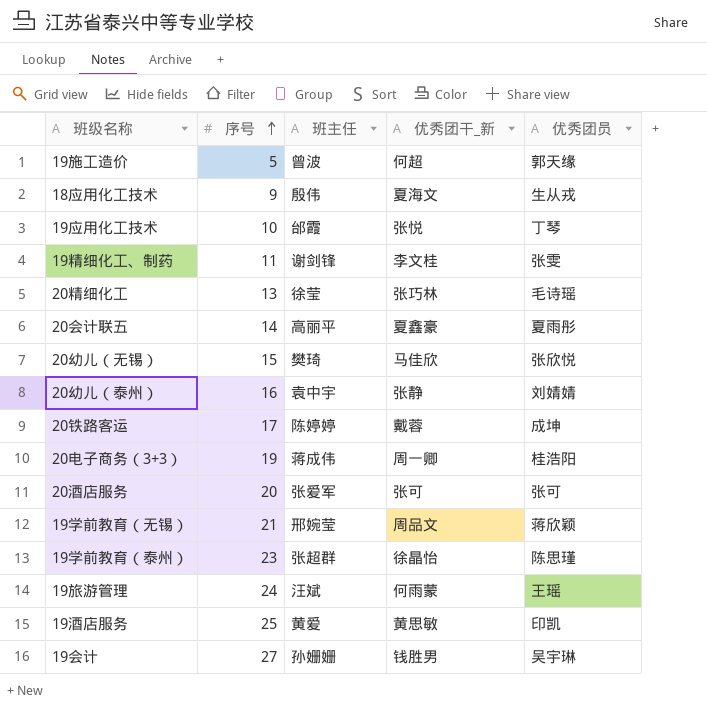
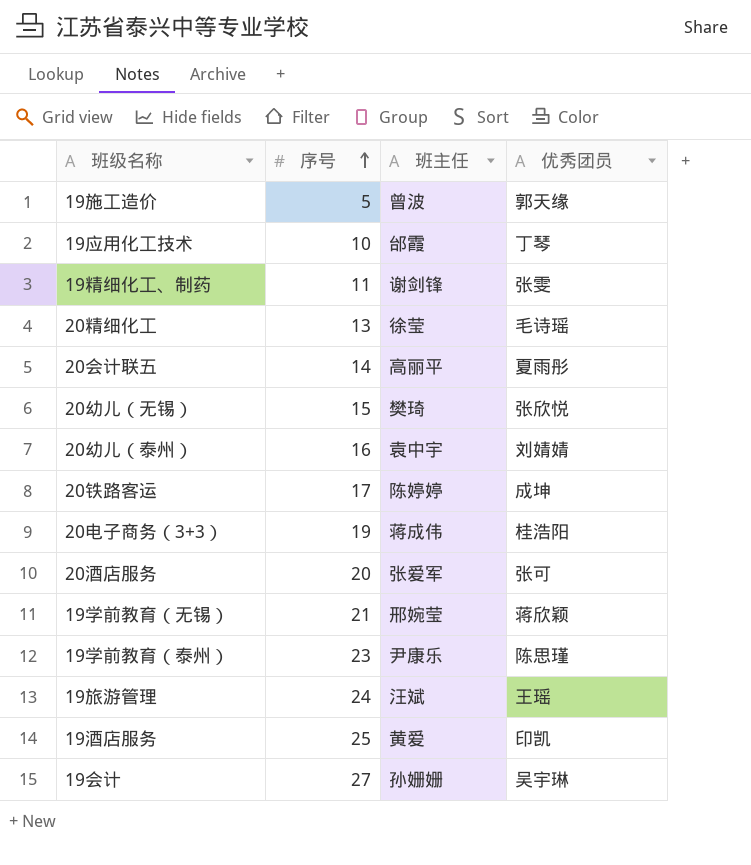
column 优秀团干_新 | position: 4 -> none
row 18应用化工技术: 9 | 殷伟 | 夏海文 | 生从戎 -> none
19学前教育（泰州） | 班主任: 张超群 -> 尹康乐

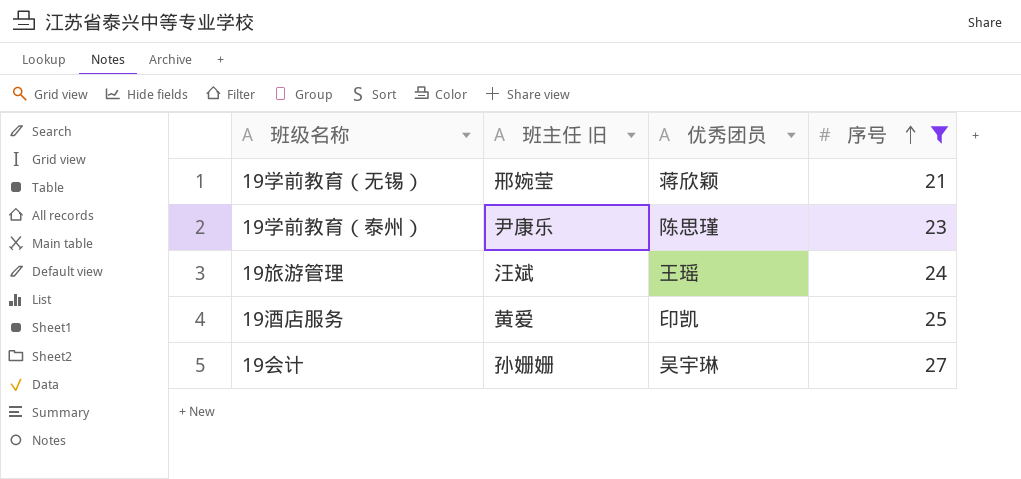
filter: none -> 序号 >= 21
column name: 班主任 -> 班主任 旧
column 序号 | position: 2 -> 4

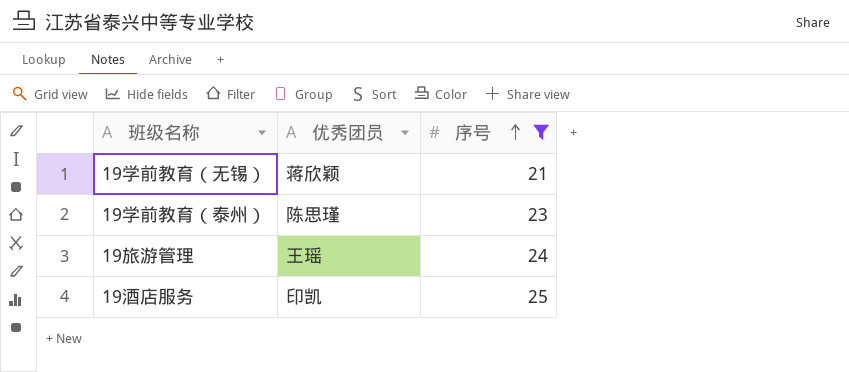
column 班主任 旧 | position: 2 -> none
row 19会计: 孙姗姗 | 吴宇琳 | 27 -> none

